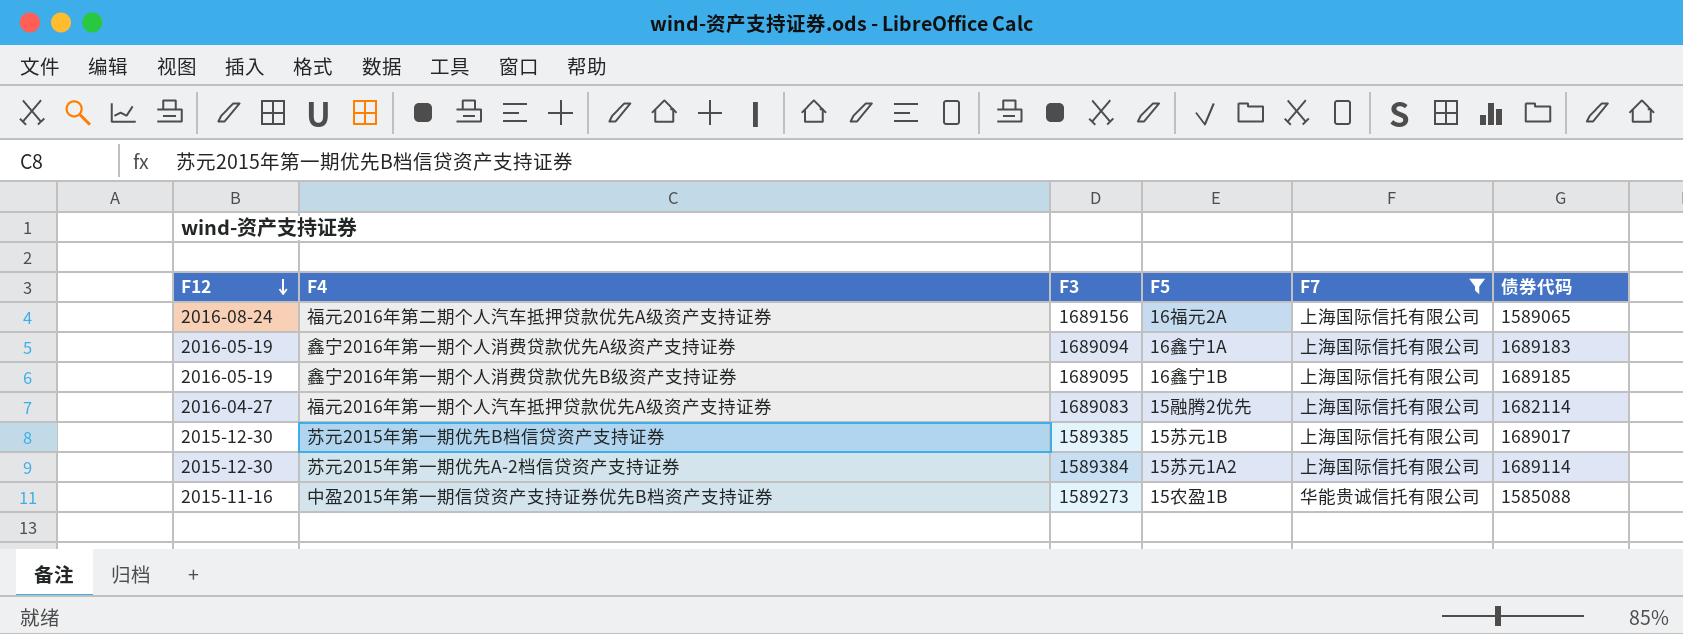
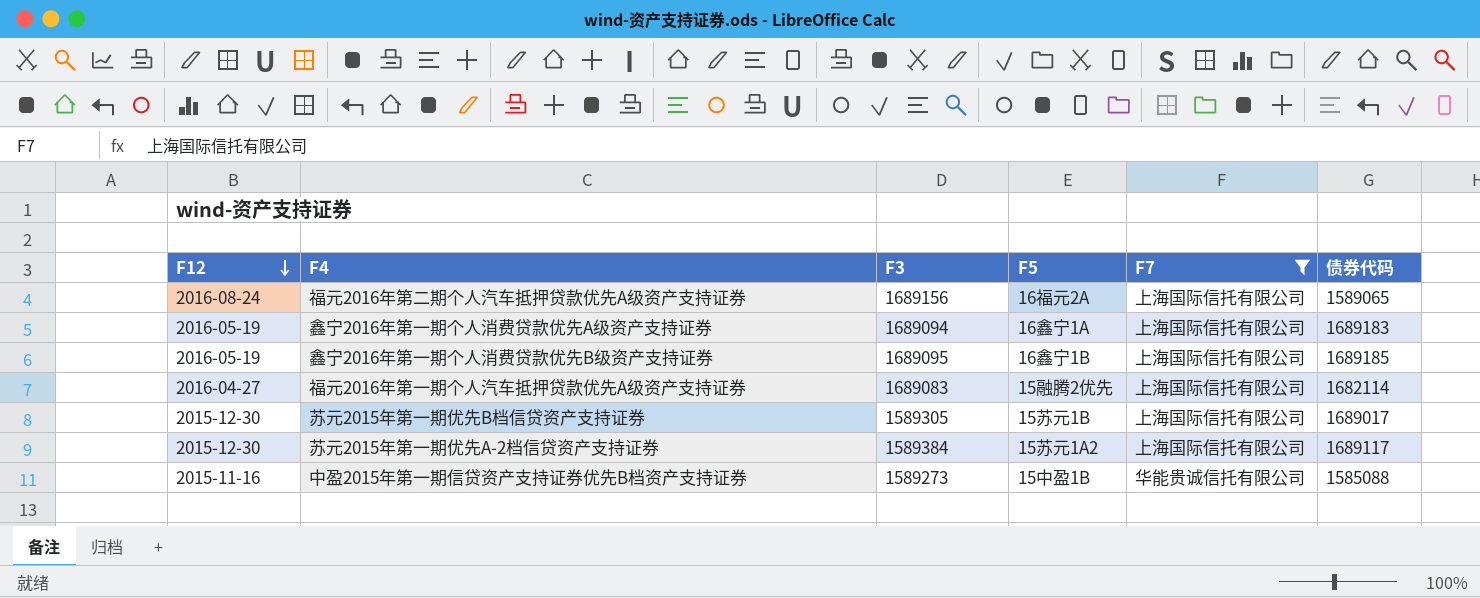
苏元2015年第一期优先B档信贷资产支持证券 | F3: 1589385 -> 1589305
苏元2015年第一期优先A-2档信贷资产支持证券 | 债券代码: 1689114 -> 1689117
中盈2015年第一期信贷资产支持证券优先B档资产支持证券 | F5: 15农盈1B -> 15中盈1B

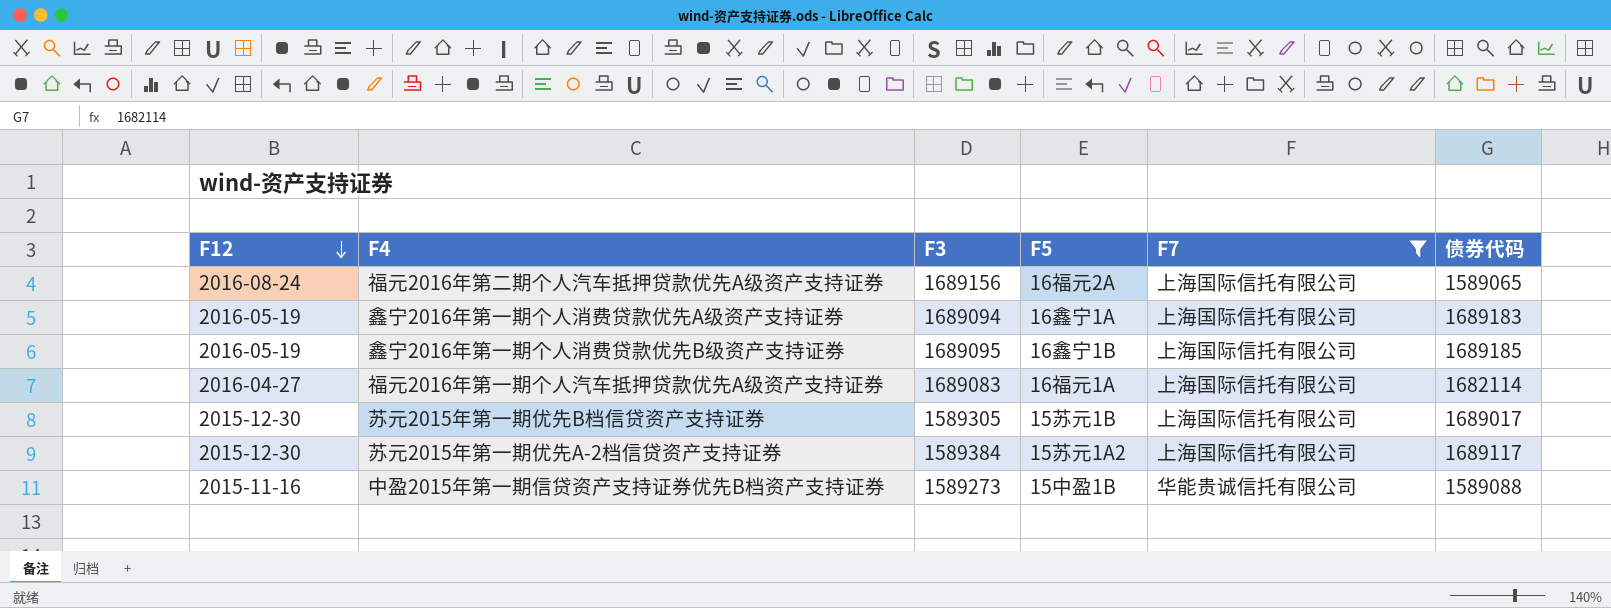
福元2016年第一期个人汽车抵押贷款优先A级资产支持证券 | F5: 15融腾2优先 -> 16福元1A
中盈2015年第一期信贷资产支持证券优先B档资产支持证券 | 债券代码: 1585088 -> 1589088

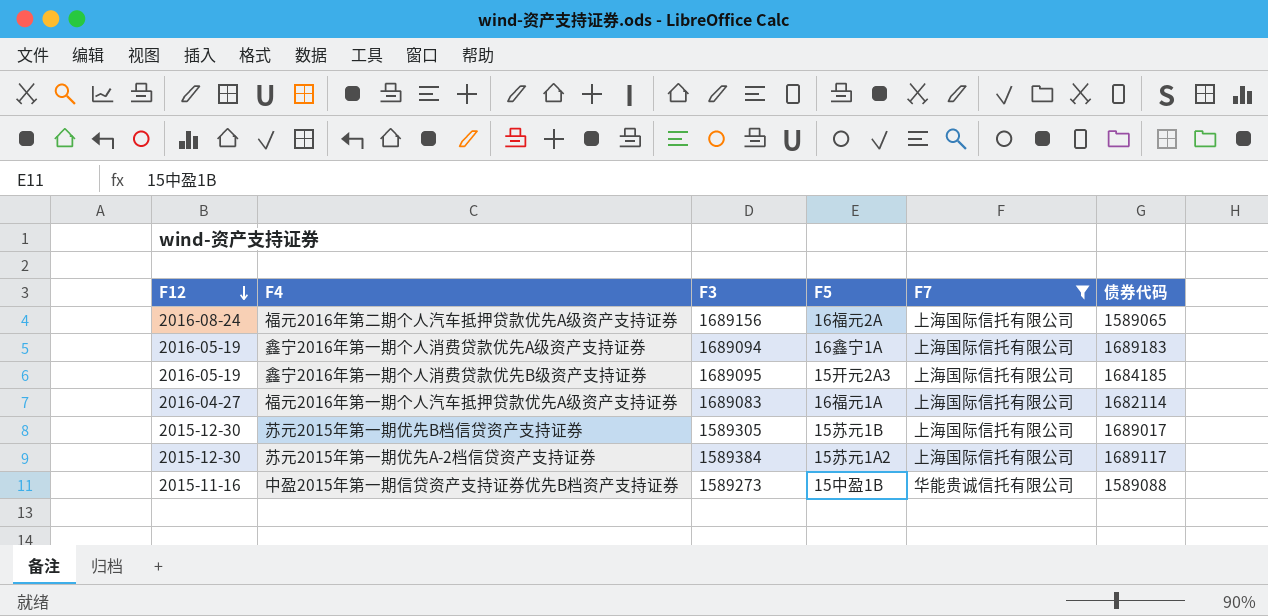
鑫宁2016年第一期个人消费贷款优先B级资产支持证券 | F5: 16鑫宁1B -> 15开元2A3
鑫宁2016年第一期个人消费贷款优先B级资产支持证券 | 债券代码: 1689185 -> 1684185

